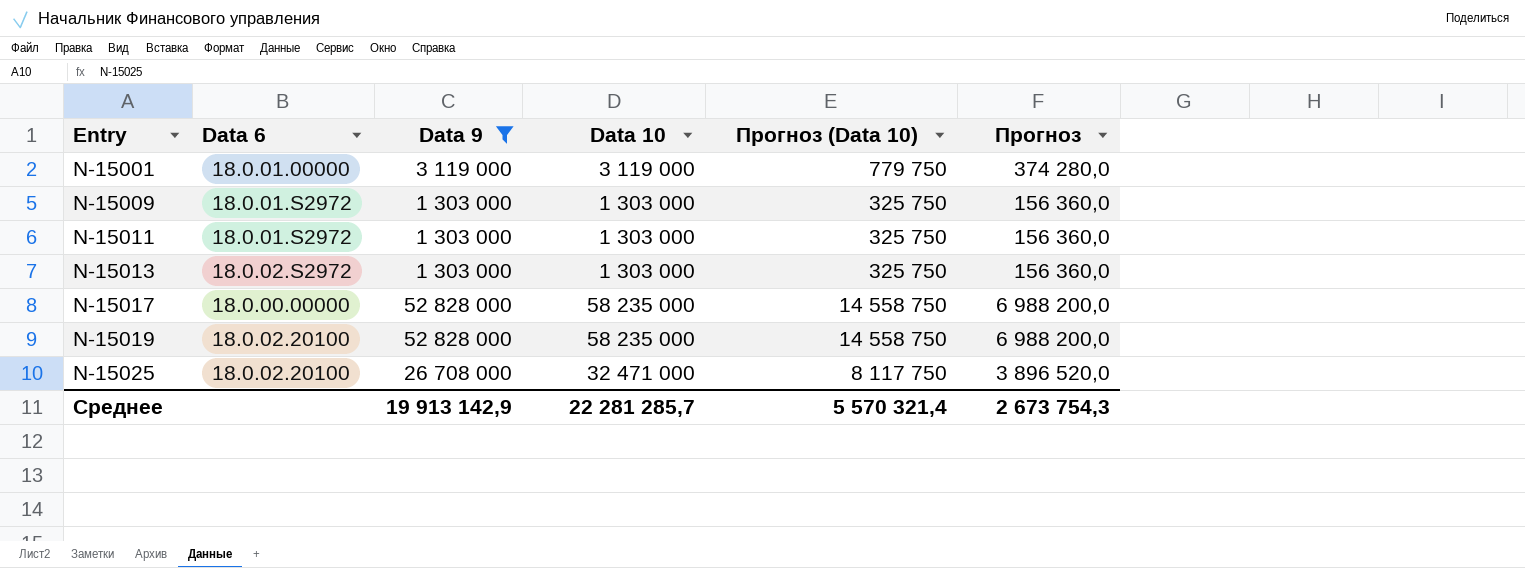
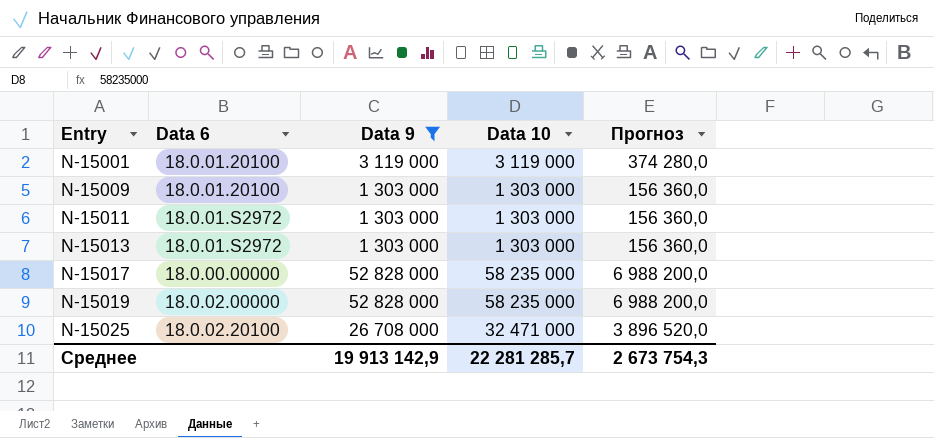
column Прогноз (Data 10) | formula: [Data 10] * 0,25 -> none
N-15001 | Data 6: 18.0.01.00000 -> 18.0.01.20100
N-15009 | Data 6: 18.0.01.S2972 -> 18.0.01.20100
N-15013 | Data 6: 18.0.02.S2972 -> 18.0.01.S2972
N-15019 | Data 6: 18.0.02.20100 -> 18.0.02.00000

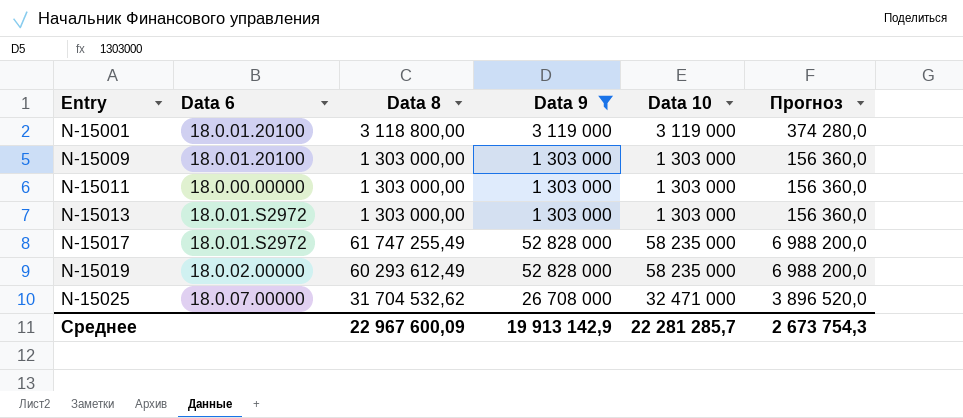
column Data 8 | position: none -> 3
N-15011 | Data 6: 18.0.01.S2972 -> 18.0.00.00000
N-15017 | Data 6: 18.0.00.00000 -> 18.0.01.S2972
N-15025 | Data 6: 18.0.02.20100 -> 18.0.07.00000

